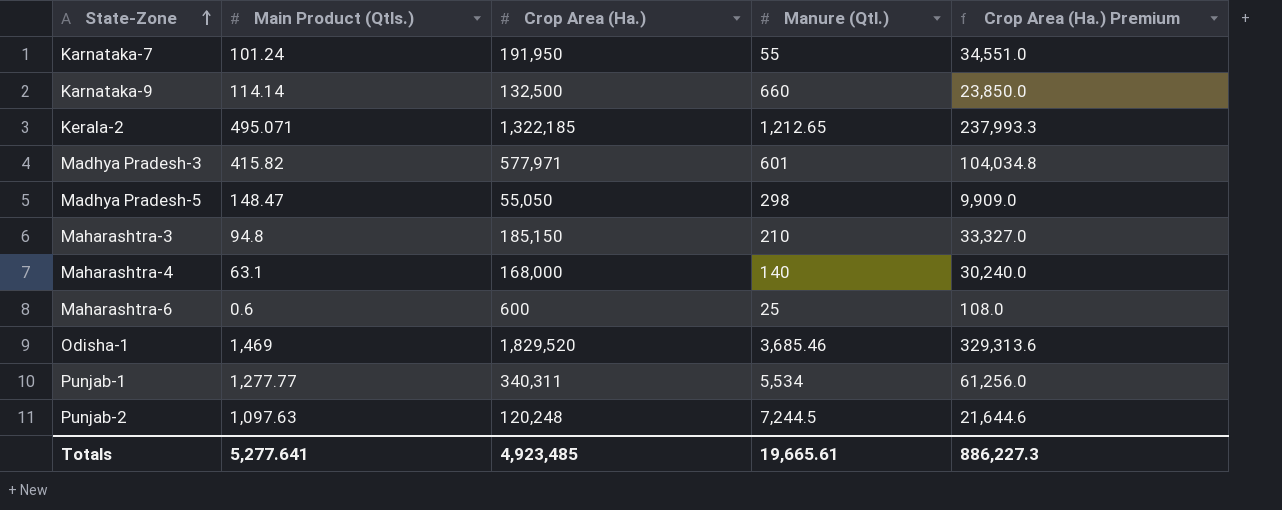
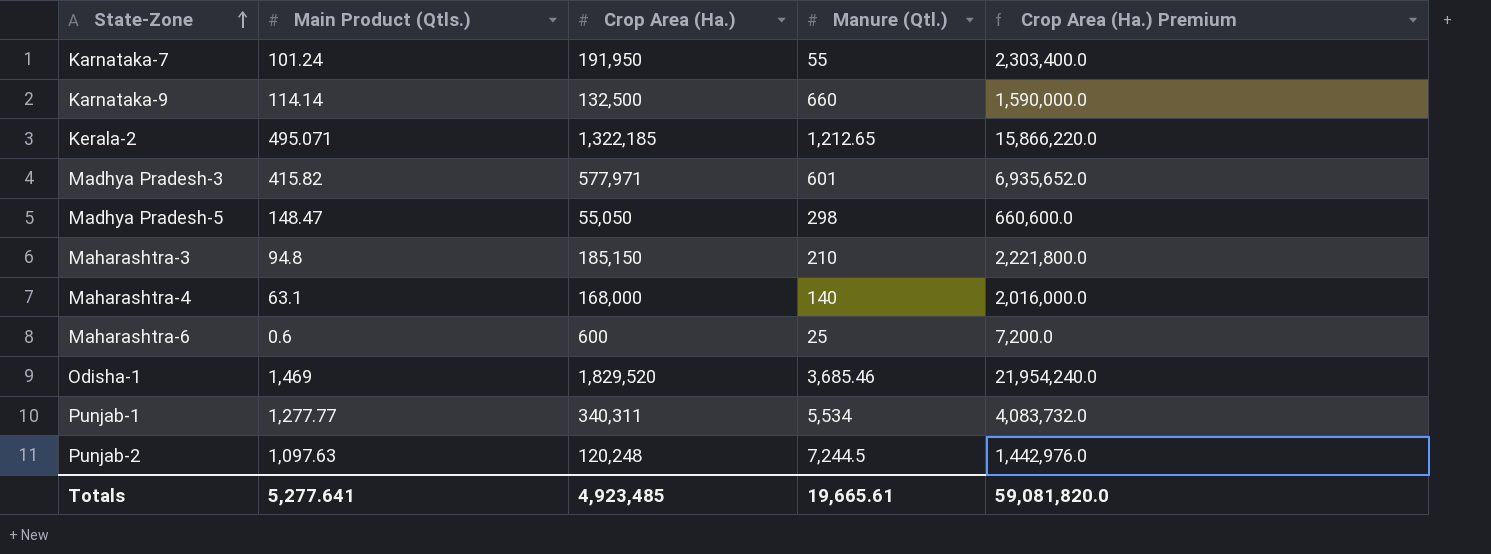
column Crop Area (Ha.) Premium | formula: [Crop Area (Ha.)] * 0.18 -> [Crop Area (Ha.)] * 12
Totals | Crop Area (Ha.) Premium: 886,227.3 -> 59,081,820.0

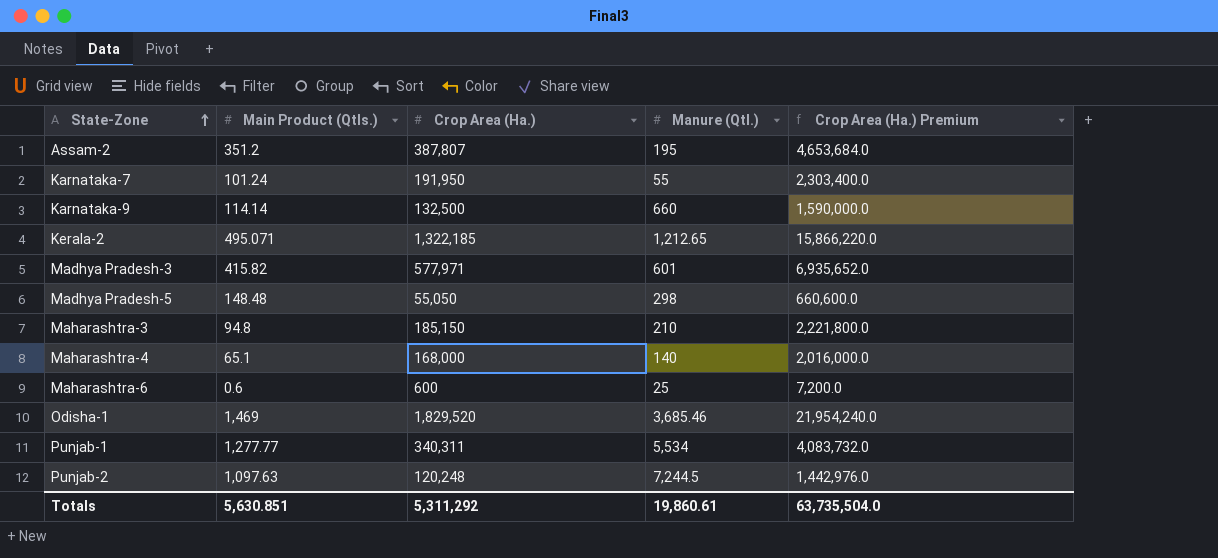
row Assam-2: none -> 351.2 | 387,807 | 195 | 4,653,684.0
Madhya Pradesh-5 | Main Product (Qtls.): 148.47 -> 148.48
Maharashtra-4 | Main Product (Qtls.): 63.1 -> 65.1
Totals | Main Product (Qtls.): 5,277.641 -> 5,630.851
Totals | Crop Area (Ha.): 4,923,485 -> 5,311,292
Totals | Manure (Qtl.): 19,665.61 -> 19,860.61
Totals | Crop Area (Ha.) Premium: 59,081,820.0 -> 63,735,504.0

